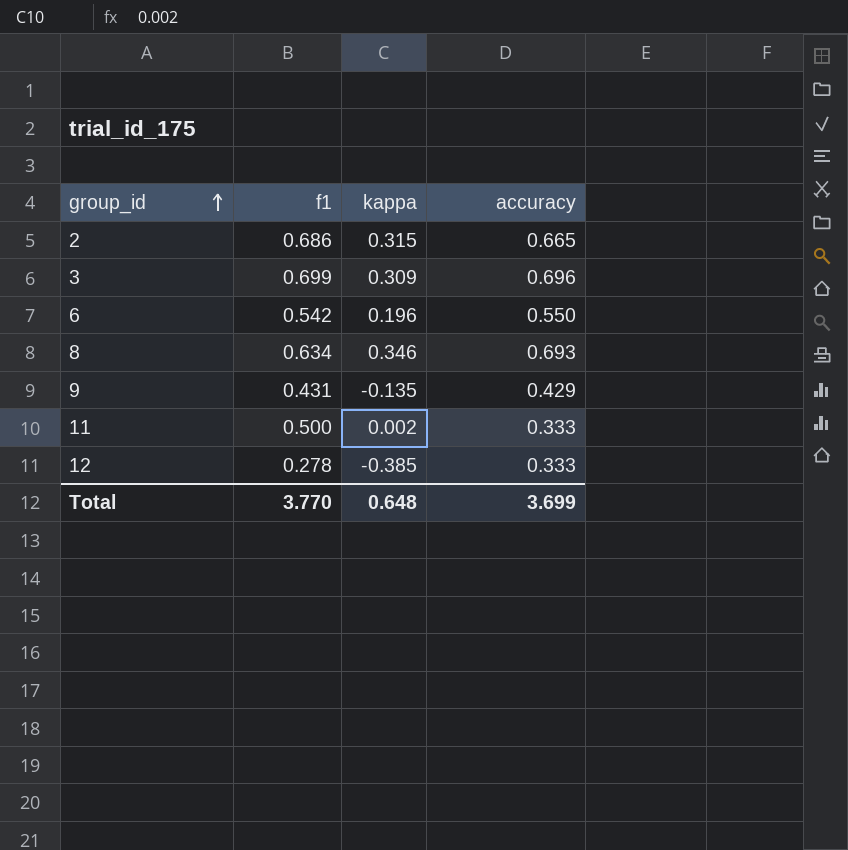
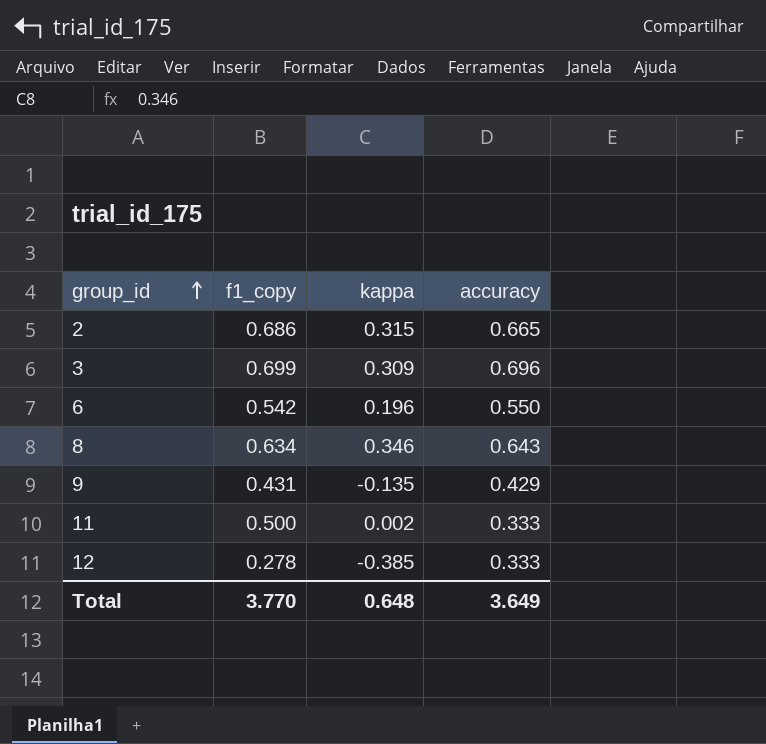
column name: f1 -> f1_copy
8 | accuracy: 0.693 -> 0.643
Total | accuracy: 3.699 -> 3.649

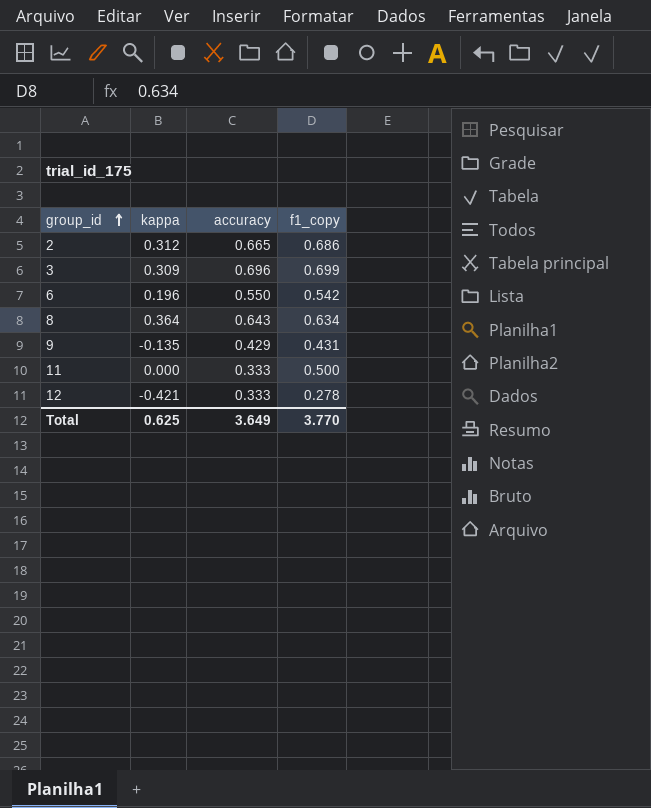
column f1_copy | position: 2 -> 4
2 | kappa: 0.315 -> 0.312
8 | kappa: 0.346 -> 0.364
11 | kappa: 0.002 -> 0.000
12 | kappa: -0.385 -> -0.421
Total | kappa: 0.648 -> 0.625

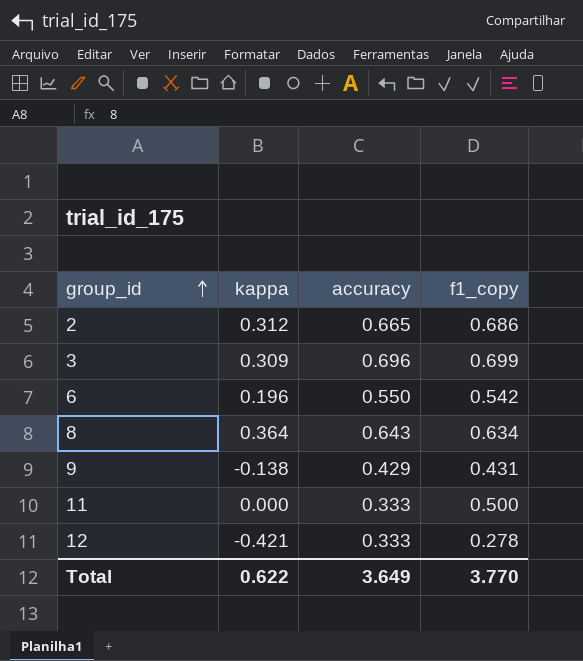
9 | kappa: -0.135 -> -0.138
Total | kappa: 0.625 -> 0.622

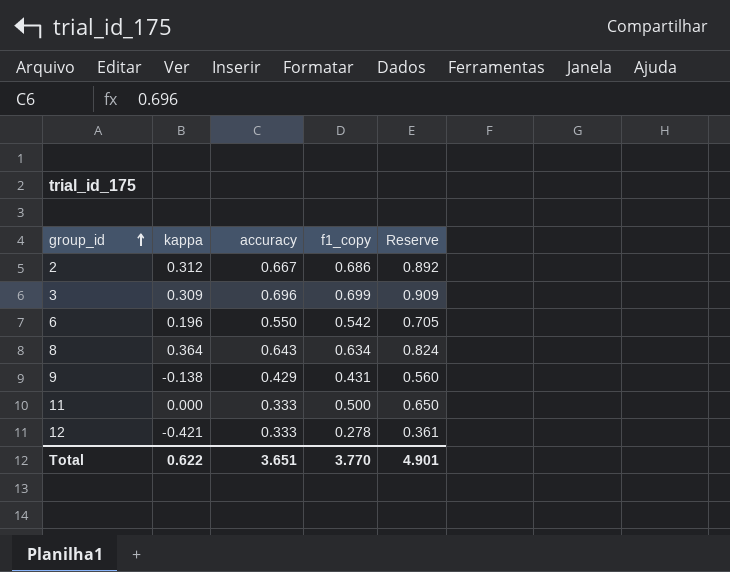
column Reserve | formula: none -> [f1_copy] * 1.3
2 | accuracy: 0.665 -> 0.667
Total | accuracy: 3.649 -> 3.651

